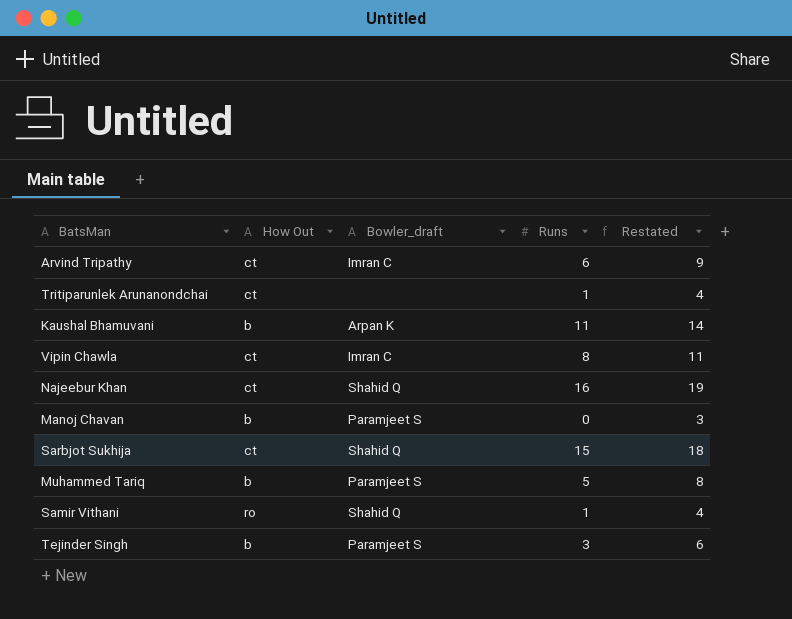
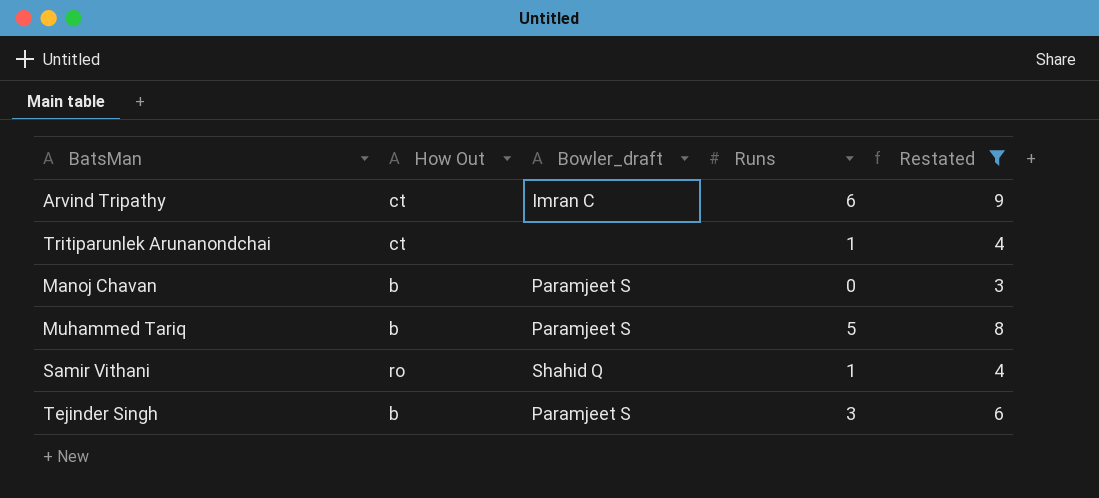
filter: none -> Restated <= 9

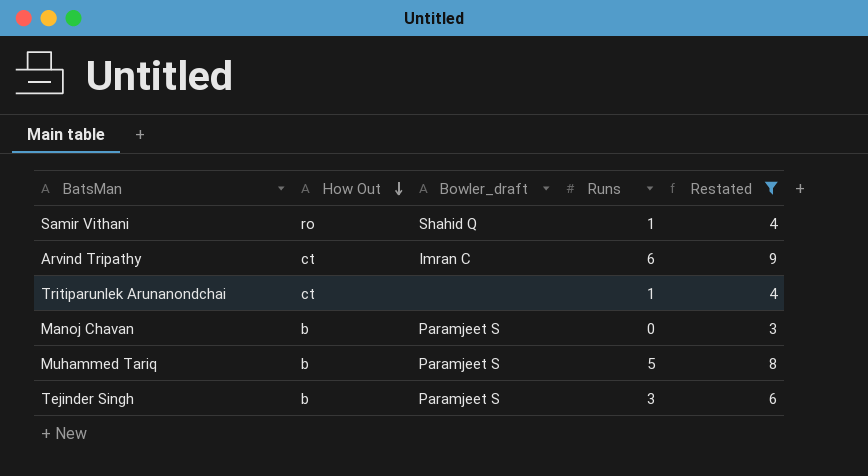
row order: none -> How Out descending

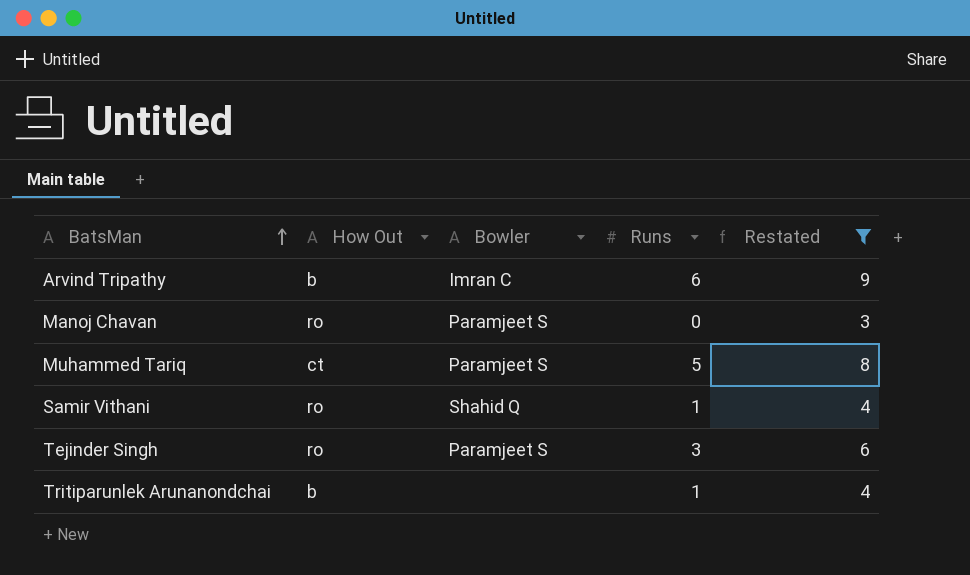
row order: How Out descending -> BatsMan ascending
column name: Bowler_draft -> Bowler
Arvind Tripathy | How Out: ct -> b
Manoj Chavan | How Out: b -> ro
Muhammed Tariq | How Out: b -> ct
Tejinder Singh | How Out: b -> ro
Tritiparunlek Arunanondchai | How Out: ct -> b

